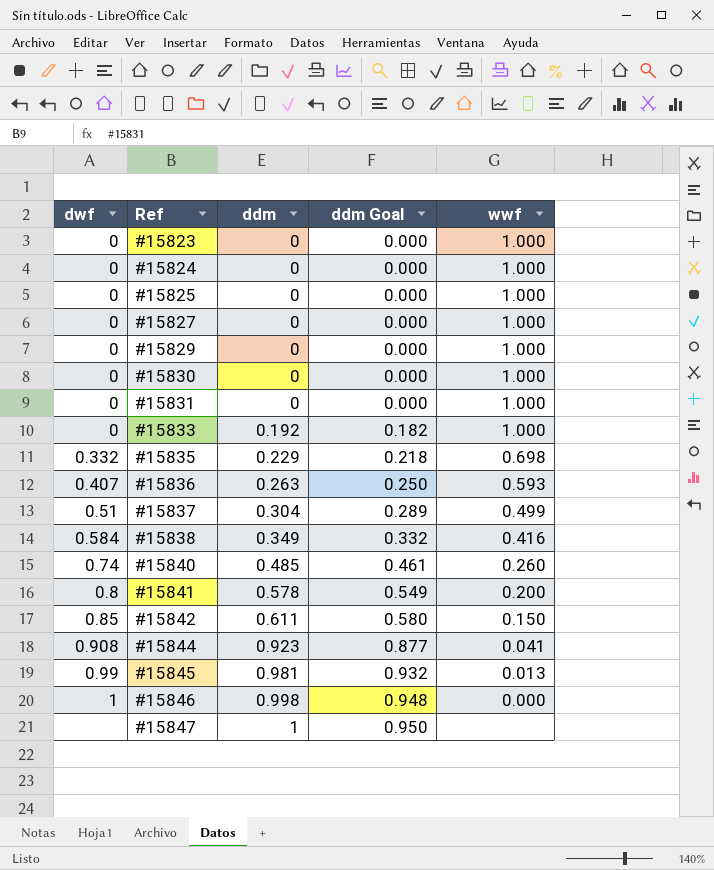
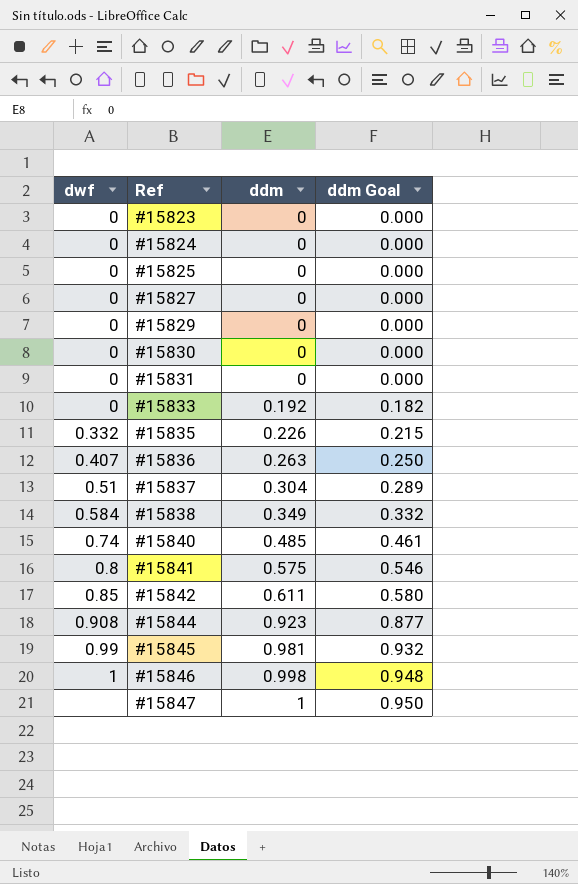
column wwf | position: 5 -> none
#15835 | ddm: 0.229 -> 0.226
#15835 | ddm Goal: 0.218 -> 0.215
#15841 | ddm: 0.578 -> 0.575
#15841 | ddm Goal: 0.549 -> 0.546

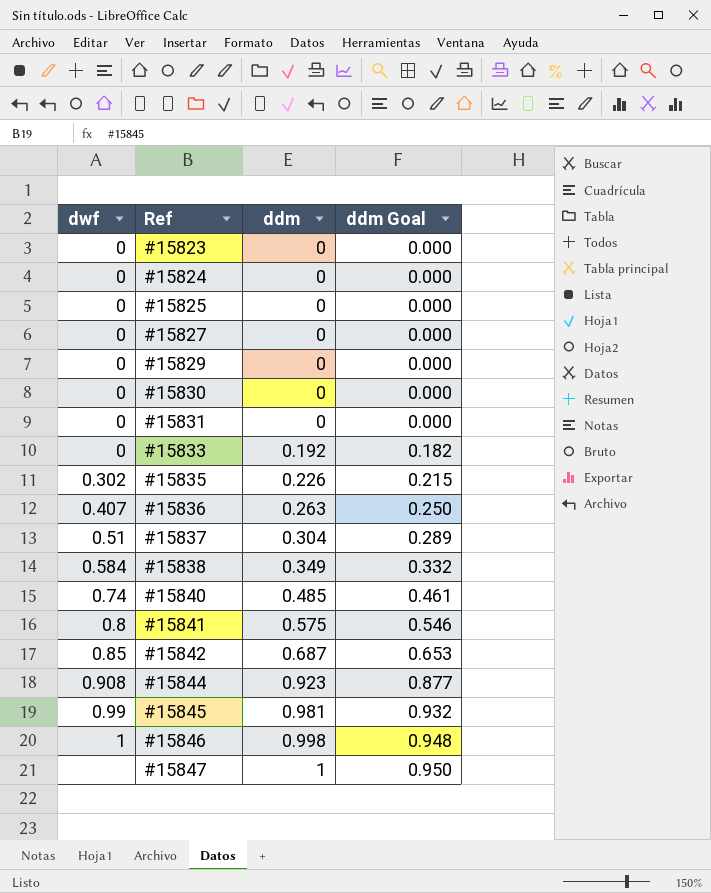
#15835 | dwf: 0.332 -> 0.302
#15842 | ddm: 0.611 -> 0.687
#15842 | ddm Goal: 0.580 -> 0.653

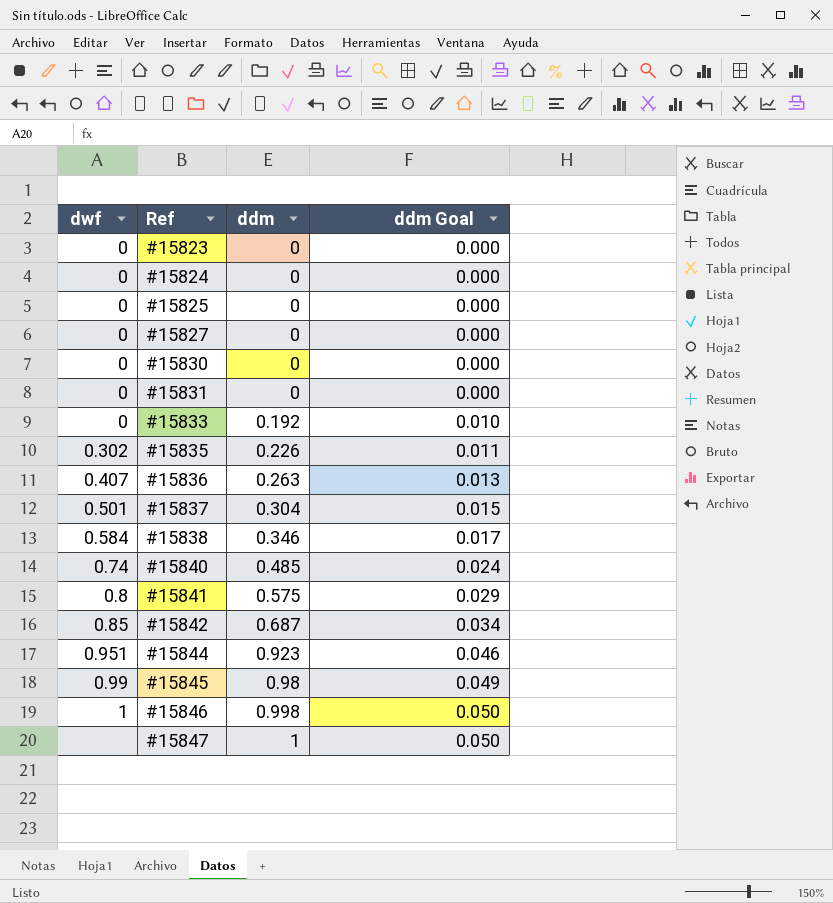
column ddm Goal | formula: [ddm] * 0.95 -> [ddm] * 0.05
row #15829: 0 | 0 | 0.000 -> none
#15837 | dwf: 0.51 -> 0.501
#15838 | ddm: 0.349 -> 0.346
#15844 | dwf: 0.908 -> 0.951
#15845 | ddm: 0.981 -> 0.98

